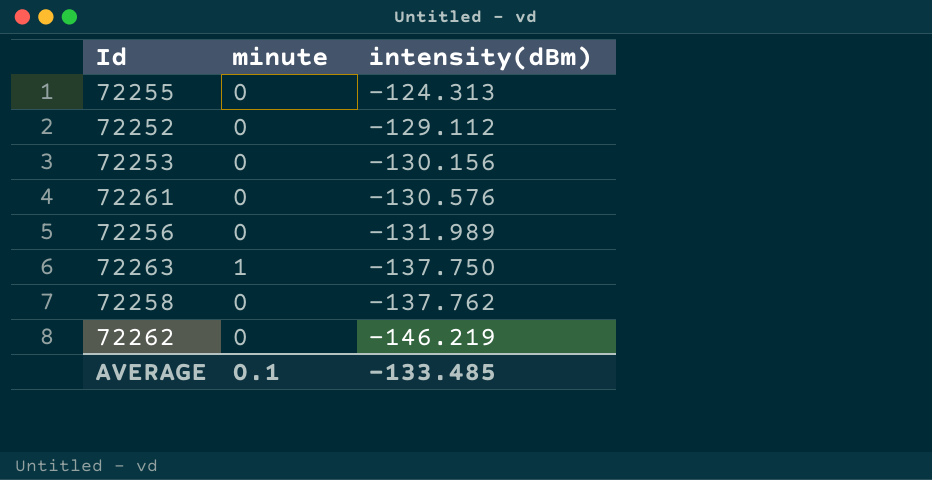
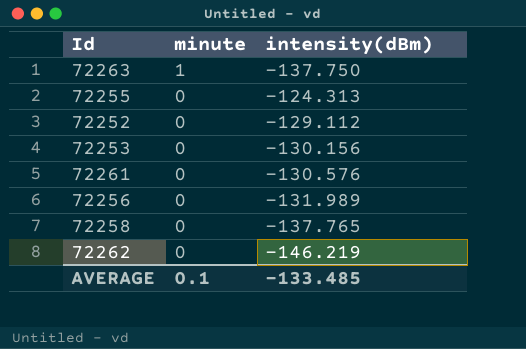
row order: intensity(dBm) descending -> minute descending
72258 | intensity(dBm): -137.762 -> -137.765

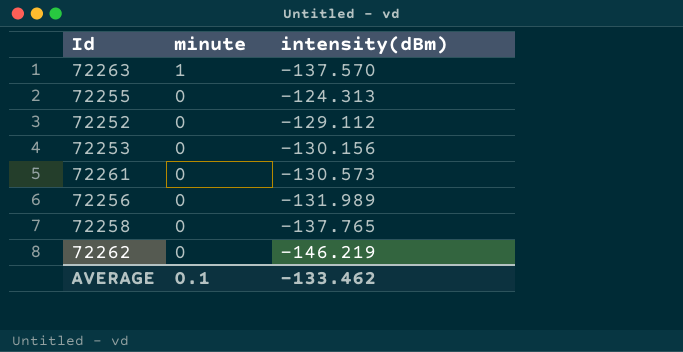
72263 | intensity(dBm): -137.750 -> -137.570
72261 | intensity(dBm): -130.576 -> -130.573
AVERAGE | intensity(dBm): -133.485 -> -133.462

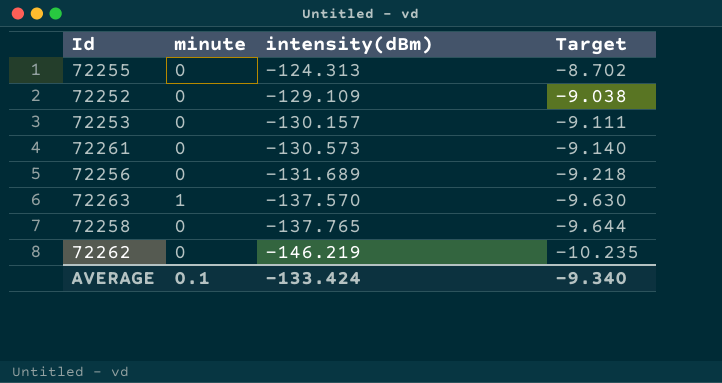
row order: minute descending -> intensity(dBm) descending
column Target | formula: none -> [intensity(dBm)] * 0.07
72252 | intensity(dBm): -129.112 -> -129.109
72253 | intensity(dBm): -130.156 -> -130.157
72256 | intensity(dBm): -131.989 -> -131.689
AVERAGE | intensity(dBm): -133.462 -> -133.424

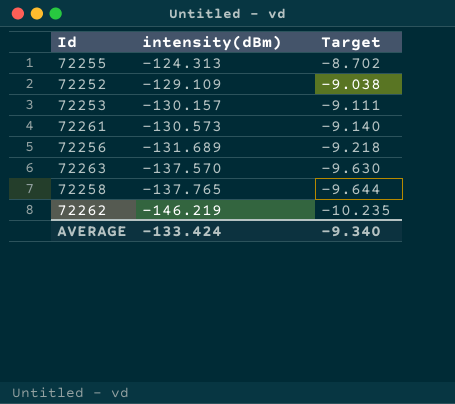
column minute | position: 2 -> none

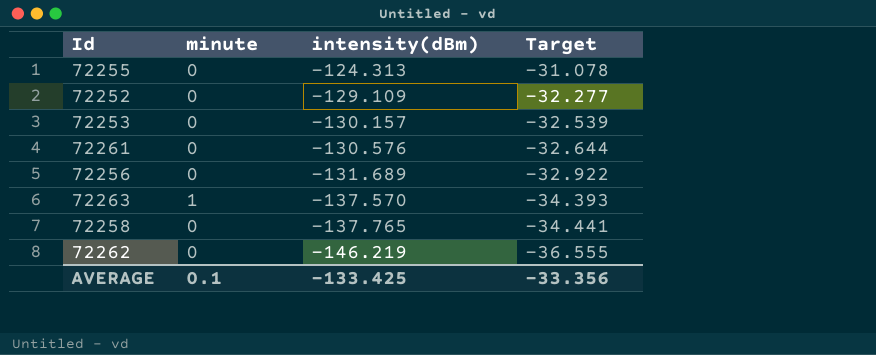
column minute | position: none -> 2
column Target | formula: [intensity(dBm)] * 0.07 -> [intensity(dBm)] * 0.25
72261 | intensity(dBm): -130.573 -> -130.576
AVERAGE | intensity(dBm): -133.424 -> -133.425
AVERAGE | Target: -9.340 -> -33.356

